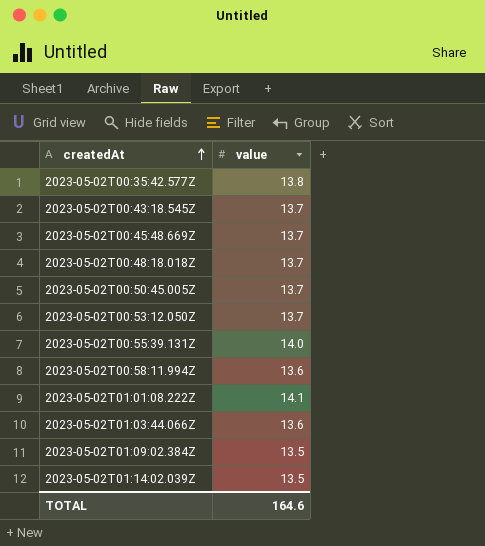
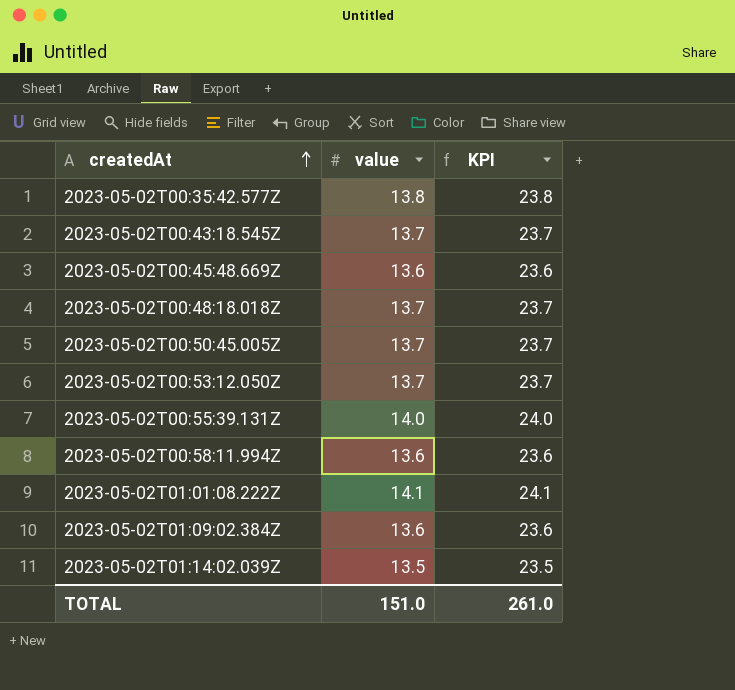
column KPI | formula: none -> [value] + 10
row 2023-05-02T01:03:44.066Z: 13.6 -> none
2023-05-02T00:45:48.669Z | value: 13.7 -> 13.6
2023-05-02T01:09:02.384Z | value: 13.5 -> 13.6
TOTAL | value: 164.6 -> 151.0

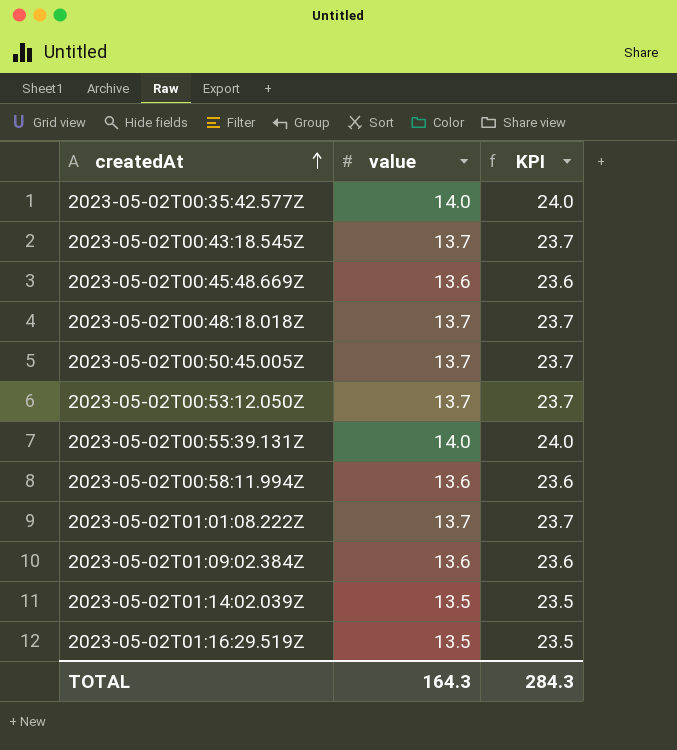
2023-05-02T00:35:42.577Z | value: 13.8 -> 14.0
2023-05-02T00:35:42.577Z | KPI: 23.8 -> 24.0
2023-05-02T01:01:08.222Z | value: 14.1 -> 13.7
2023-05-02T01:01:08.222Z | KPI: 24.1 -> 23.7
row 2023-05-02T01:16:29.519Z: none -> 13.5 | 23.5
TOTAL | value: 151.0 -> 164.3
TOTAL | KPI: 261.0 -> 284.3

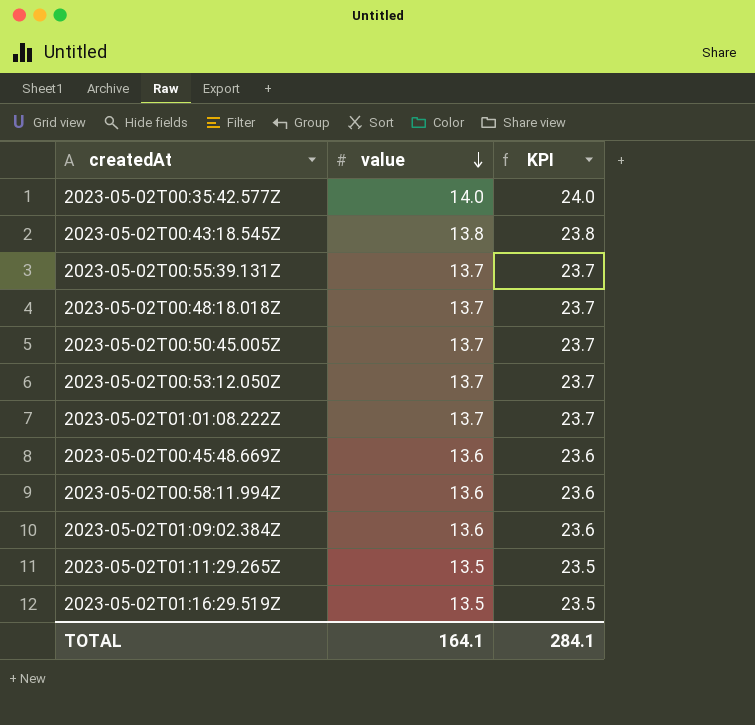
row order: createdAt ascending -> value descending
row 2023-05-02T01:14:02.039Z: 13.5 | 23.5 -> none
2023-05-02T00:43:18.545Z | value: 13.7 -> 13.8
2023-05-02T00:43:18.545Z | KPI: 23.7 -> 23.8
2023-05-02T00:55:39.131Z | value: 14.0 -> 13.7
2023-05-02T00:55:39.131Z | KPI: 24.0 -> 23.7
row 2023-05-02T01:11:29.265Z: none -> 13.5 | 23.5
TOTAL | value: 164.3 -> 164.1
TOTAL | KPI: 284.3 -> 284.1

